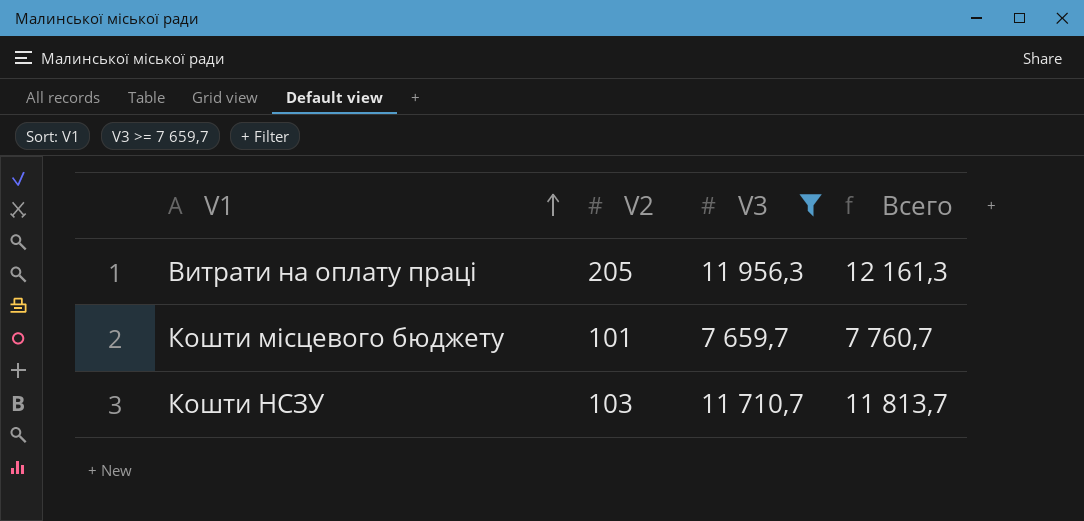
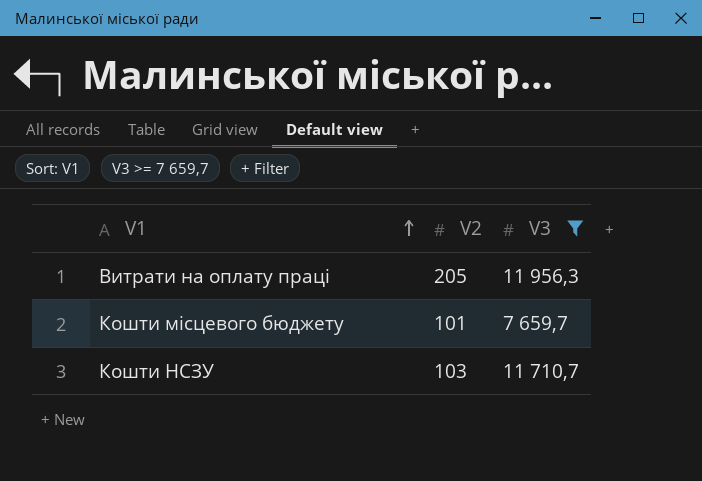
column Всего | formula: [V2] + [V3] -> none

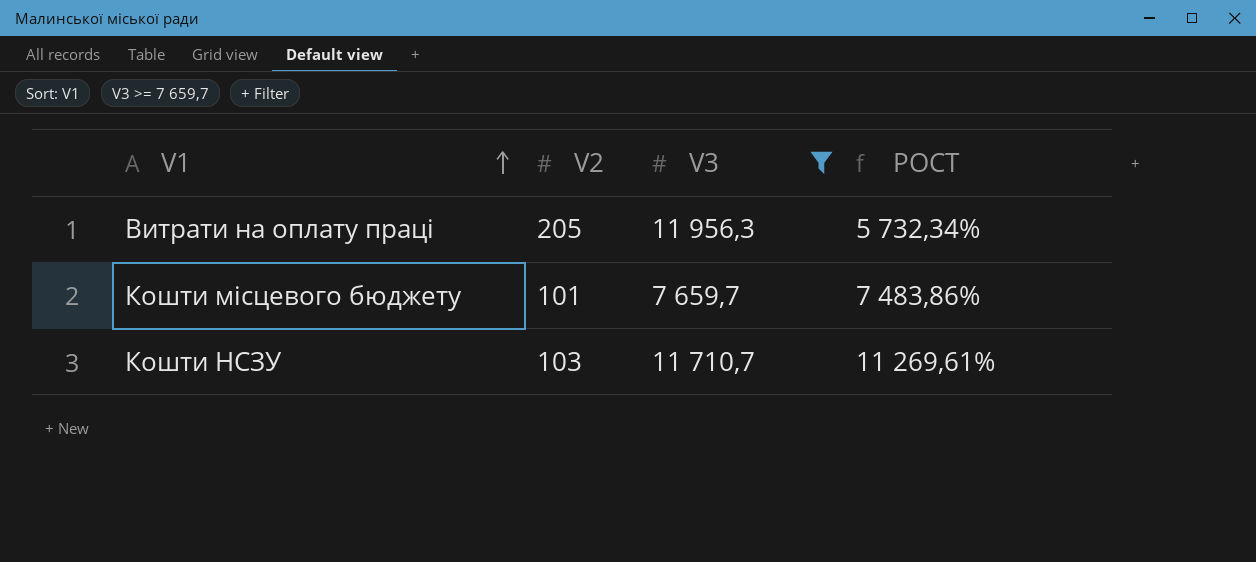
column РОСТ | formula: none -> ([V3] - [V2]) / [V2]

